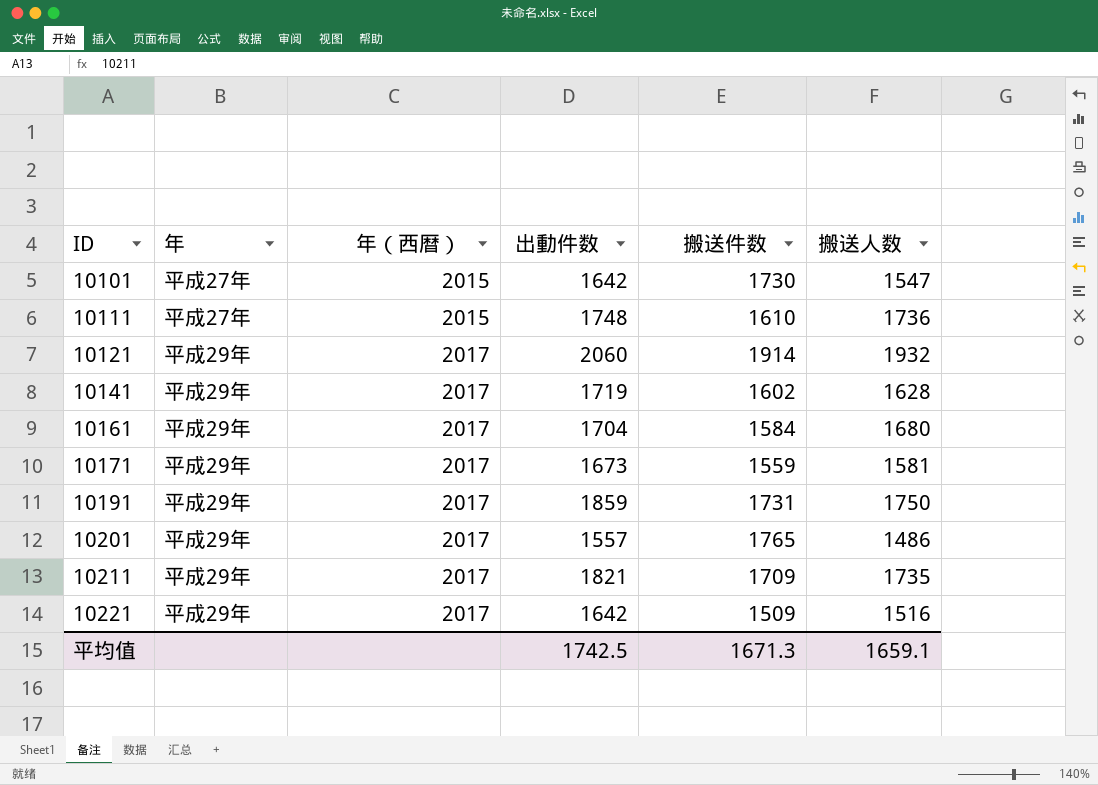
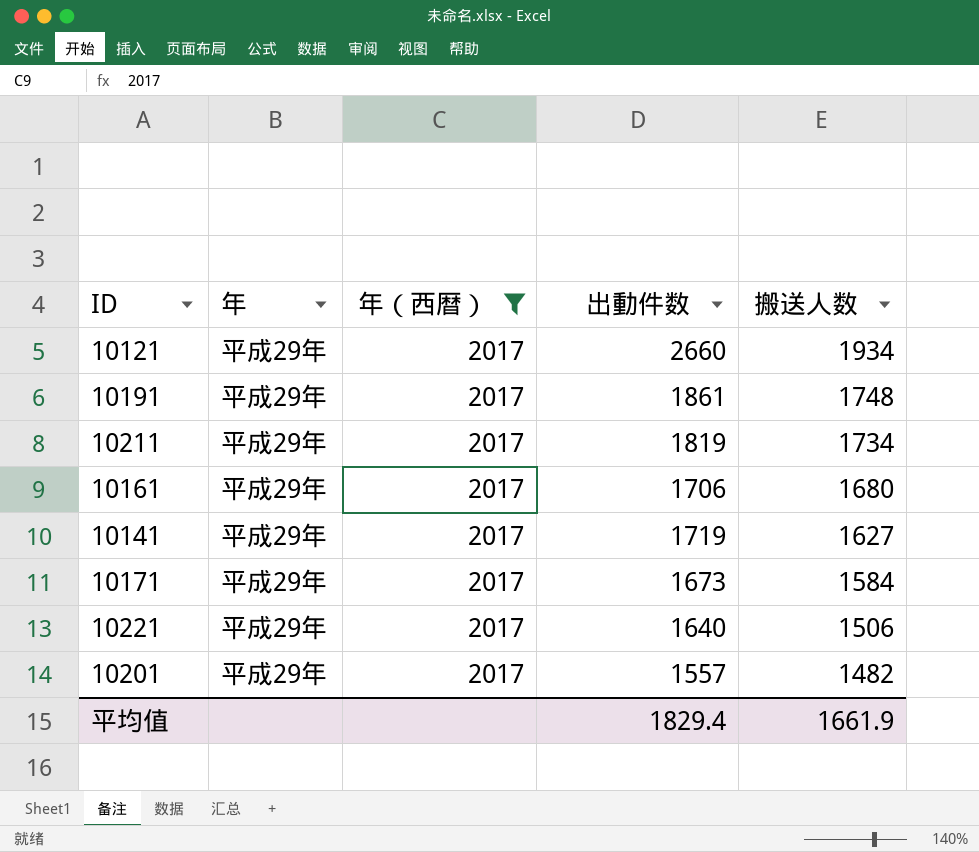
filter: none -> 年（西暦） = 2017
row order: ID ascending -> 搬送人数 descending
column 搬送件数 | position: 5 -> none
10121 | 出動件数: 2060 -> 2660
10121 | 搬送人数: 1932 -> 1934
10191 | 出動件数: 1859 -> 1861
10191 | 搬送人数: 1750 -> 1748
10211 | 出動件数: 1821 -> 1819
10211 | 搬送人数: 1735 -> 1734
10161 | 出動件数: 1704 -> 1706
10141 | 搬送人数: 1628 -> 1627
10171 | 搬送人数: 1581 -> 1584
10221 | 出動件数: 1642 -> 1640
10221 | 搬送人数: 1516 -> 1506
10201 | 搬送人数: 1486 -> 1482
平均值 | 出動件数: 1742.5 -> 1829.4
平均值 | 搬送人数: 1659.1 -> 1661.9

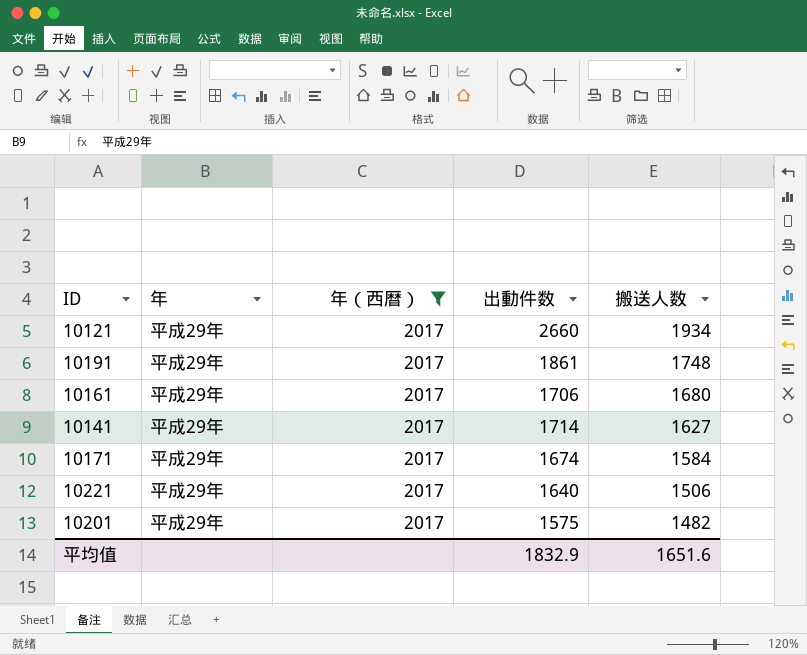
row 10211: 平成29年 | 2017 | 1819 | 1734 -> none
10141 | 出動件数: 1719 -> 1714
10171 | 出動件数: 1673 -> 1674
10201 | 出動件数: 1557 -> 1575
平均值 | 出動件数: 1829.4 -> 1832.9
平均值 | 搬送人数: 1661.9 -> 1651.6

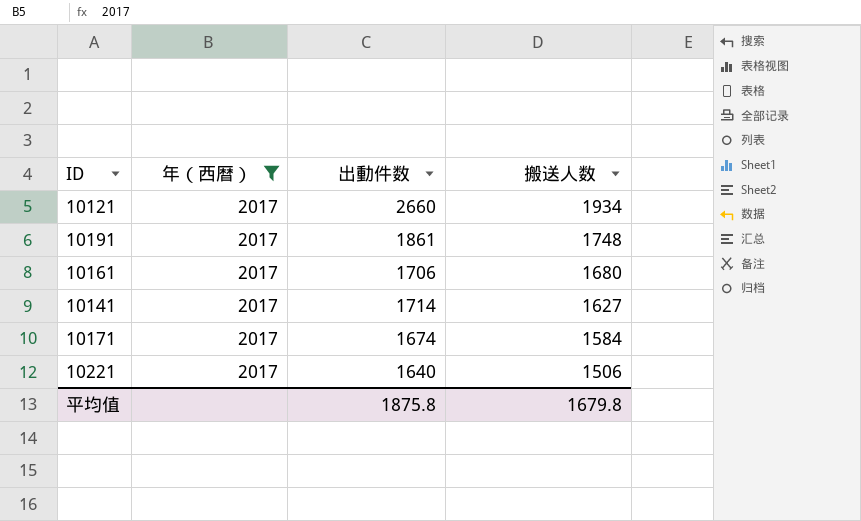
column 年 | position: 2 -> none
row 10201: 平成29年 | 2017 | 1575 | 1482 -> none
平均值 | 出動件数: 1832.9 -> 1875.8
平均值 | 搬送人数: 1651.6 -> 1679.8

